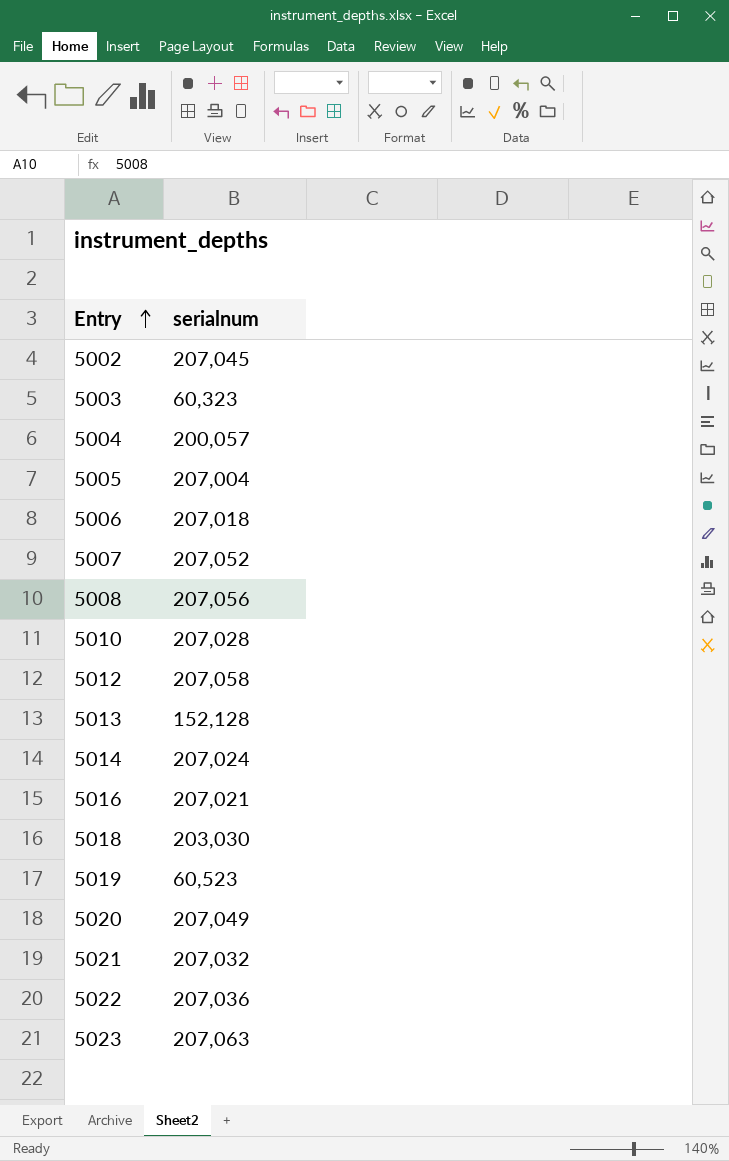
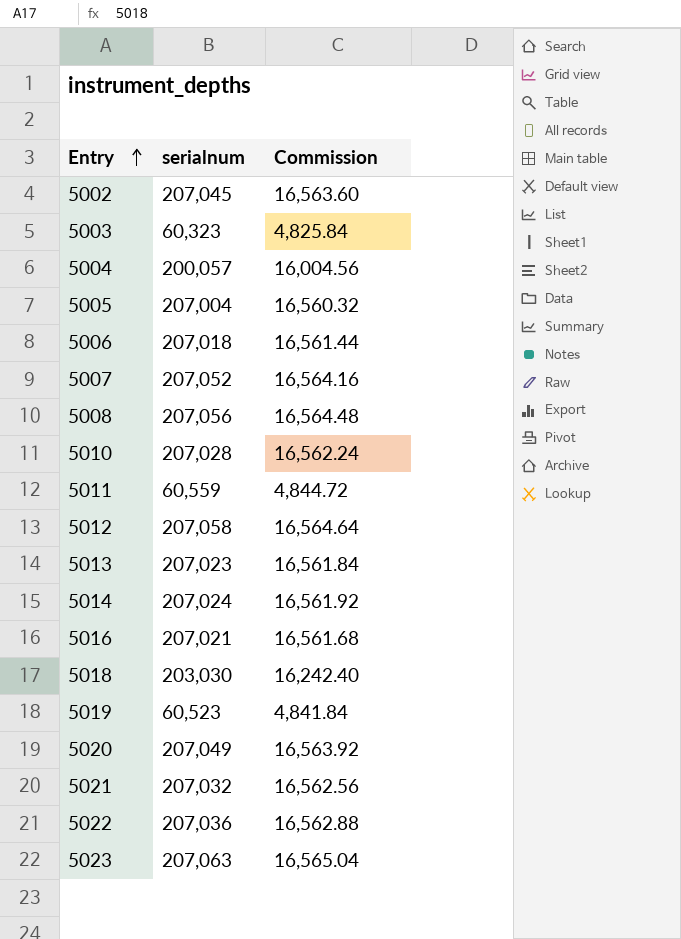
column Commission | formula: none -> [serialnum] * 0.08
row 5011: none -> 60,559 | 4,844.72
5013 | serialnum: 152,128 -> 207,023

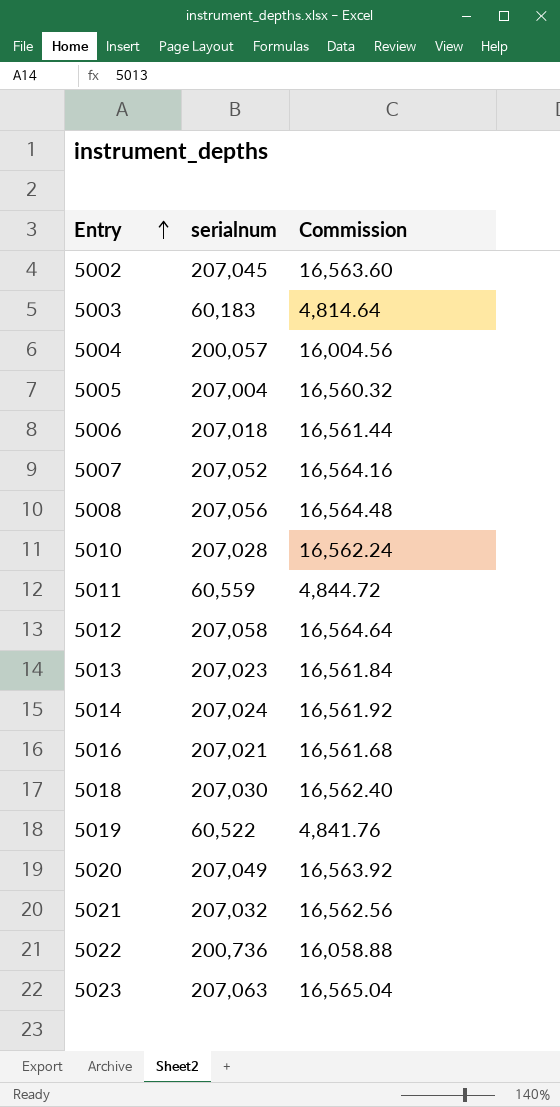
5003 | serialnum: 60,323 -> 60,183
5003 | Commission: 4,825.84 -> 4,814.64
5018 | serialnum: 203,030 -> 207,030
5018 | Commission: 16,242.40 -> 16,562.40
5019 | serialnum: 60,523 -> 60,522
5019 | Commission: 4,841.84 -> 4,841.76
5022 | serialnum: 207,036 -> 200,736
5022 | Commission: 16,562.88 -> 16,058.88

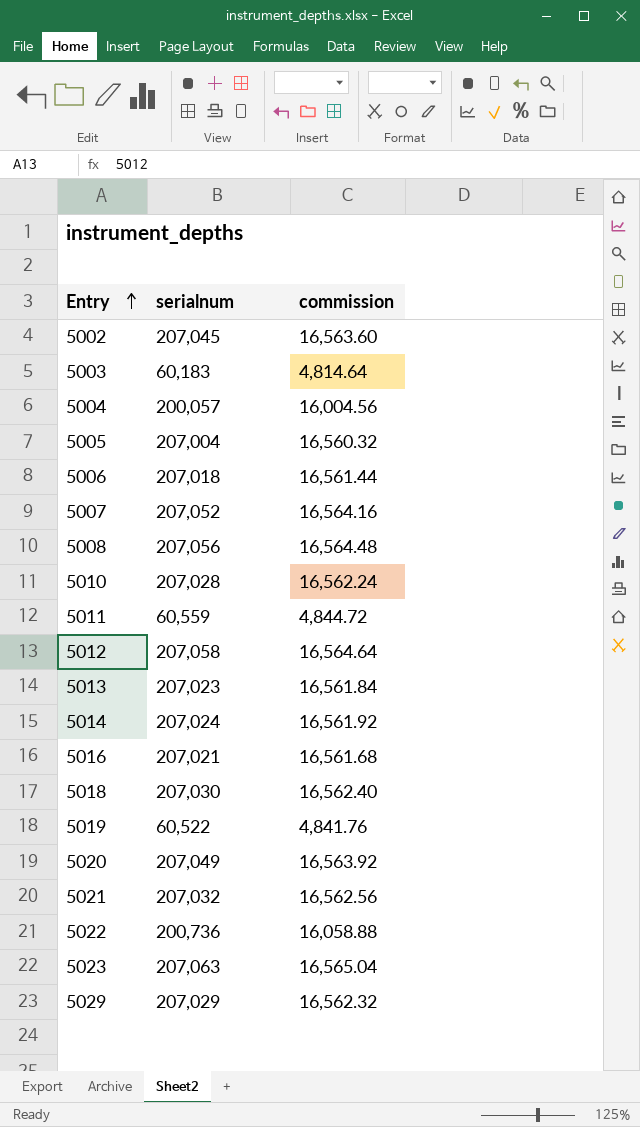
column name: Commission -> commission
row 5029: none -> 207,029 | 16,562.32

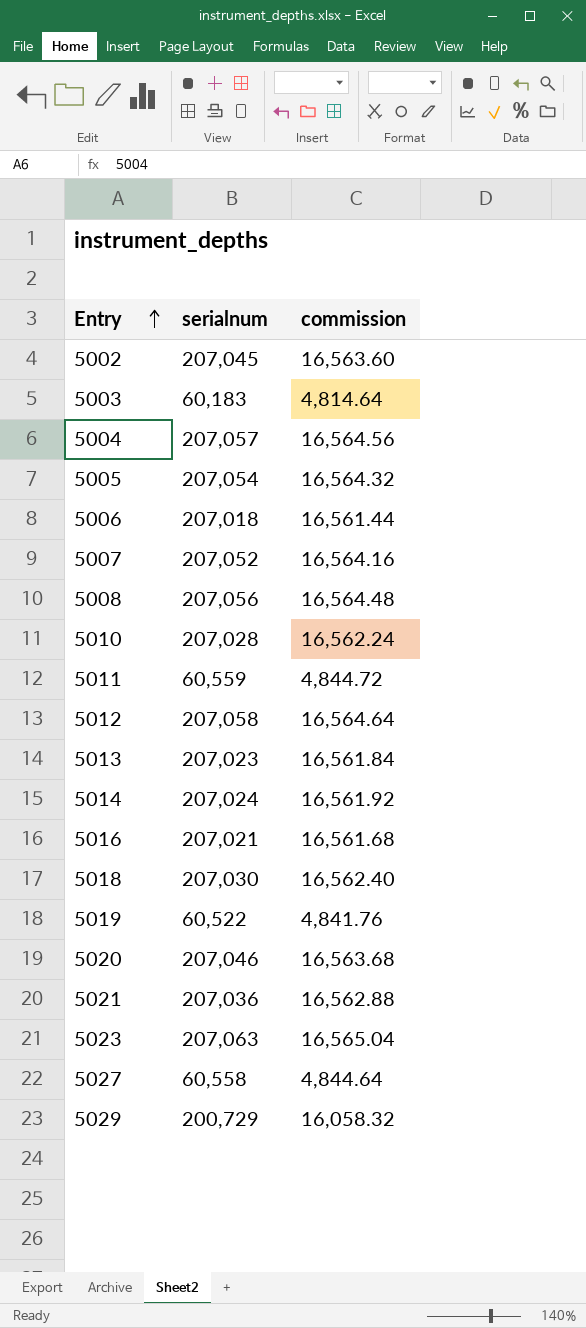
row 5022: 200,736 | 16,058.88 -> none
5004 | serialnum: 200,057 -> 207,057
5004 | commission: 16,004.56 -> 16,564.56
5005 | serialnum: 207,004 -> 207,054
5005 | commission: 16,560.32 -> 16,564.32
5020 | serialnum: 207,049 -> 207,046
5020 | commission: 16,563.92 -> 16,563.68
5021 | serialnum: 207,032 -> 207,036
5021 | commission: 16,562.56 -> 16,562.88
row 5027: none -> 60,558 | 4,844.64
5029 | serialnum: 207,029 -> 200,729
5029 | commission: 16,562.32 -> 16,058.32

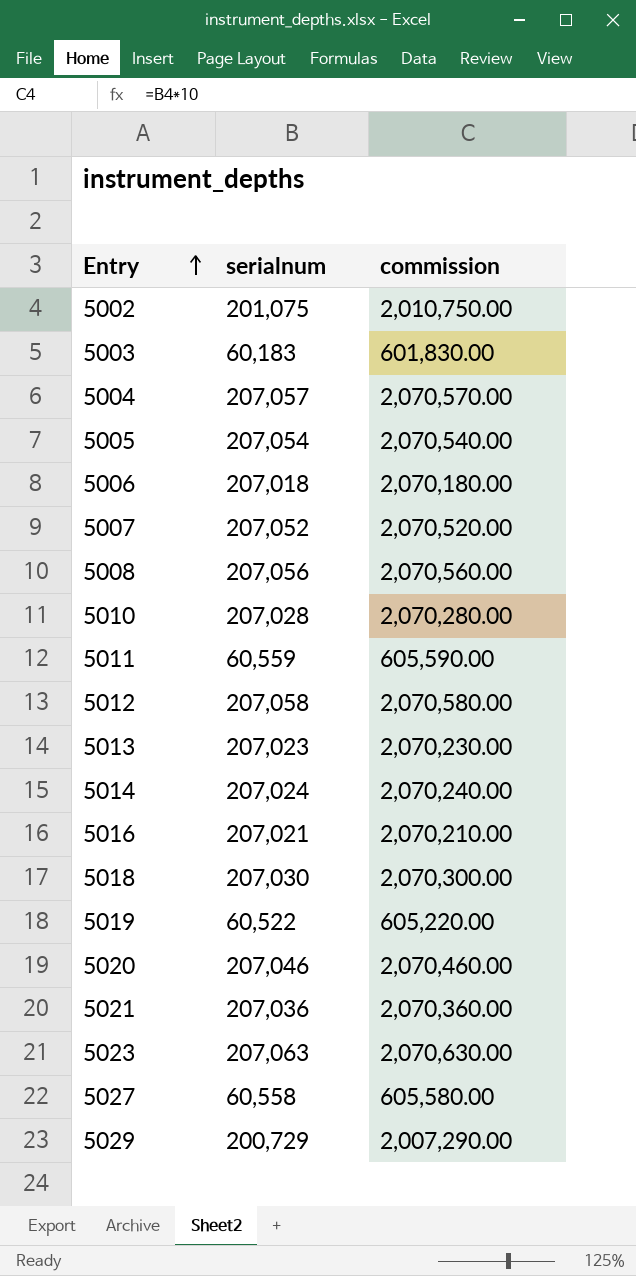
column commission | formula: [serialnum] * 0.08 -> [serialnum] * 10
5002 | serialnum: 207,045 -> 201,075

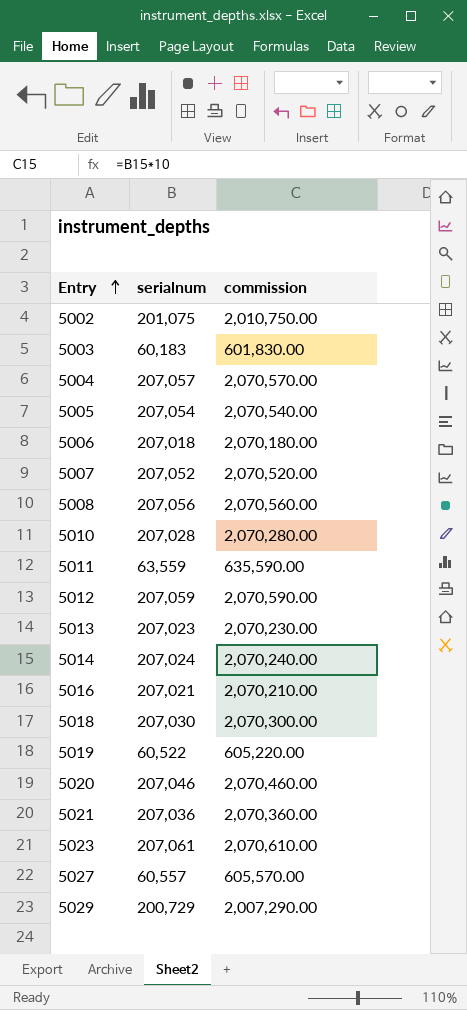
5011 | serialnum: 60,559 -> 63,559
5011 | commission: 605,590.00 -> 635,590.00
5012 | serialnum: 207,058 -> 207,059
5012 | commission: 2,070,580.00 -> 2,070,590.00
5023 | serialnum: 207,063 -> 207,061
5023 | commission: 2,070,630.00 -> 2,070,610.00
5027 | serialnum: 60,558 -> 60,557
5027 | commission: 605,580.00 -> 605,570.00

